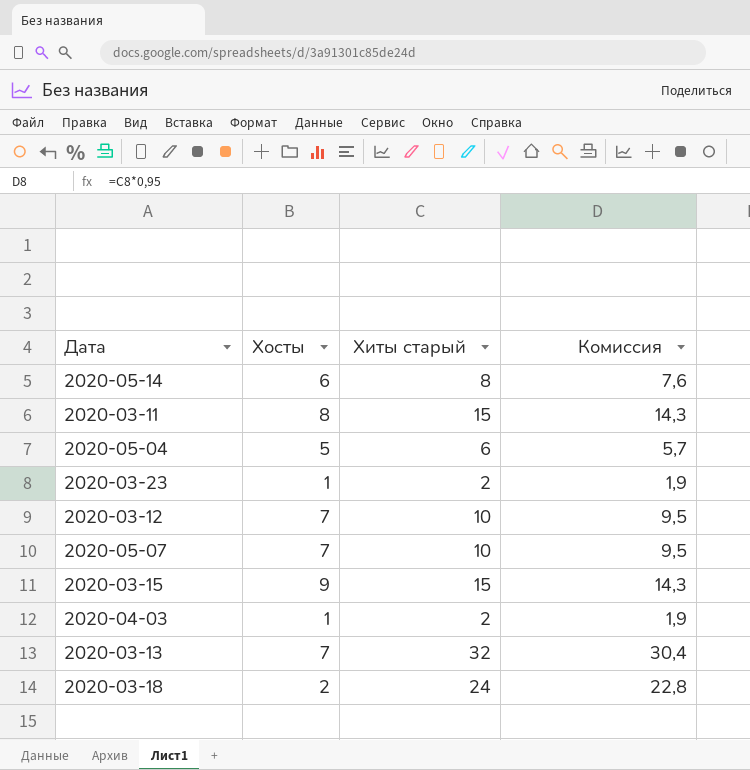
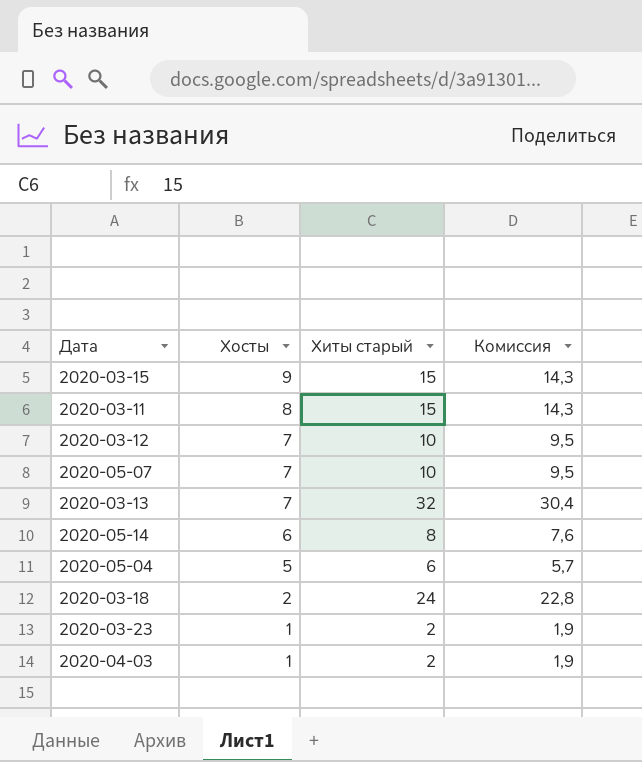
row order: none -> Хосты descending

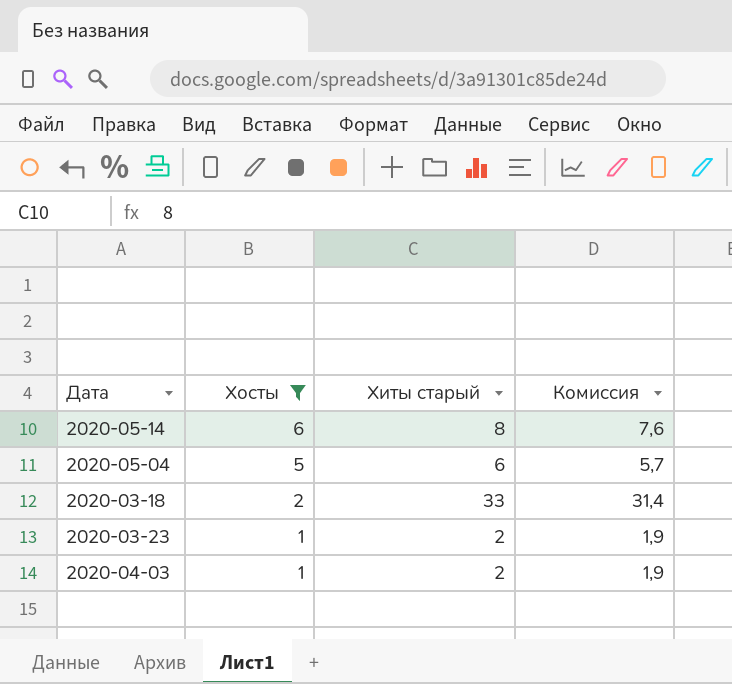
filter: none -> Хосты <= 6
2020-03-18 | Хиты старый: 24 -> 33
2020-03-18 | Комиссия: 22,8 -> 31,4

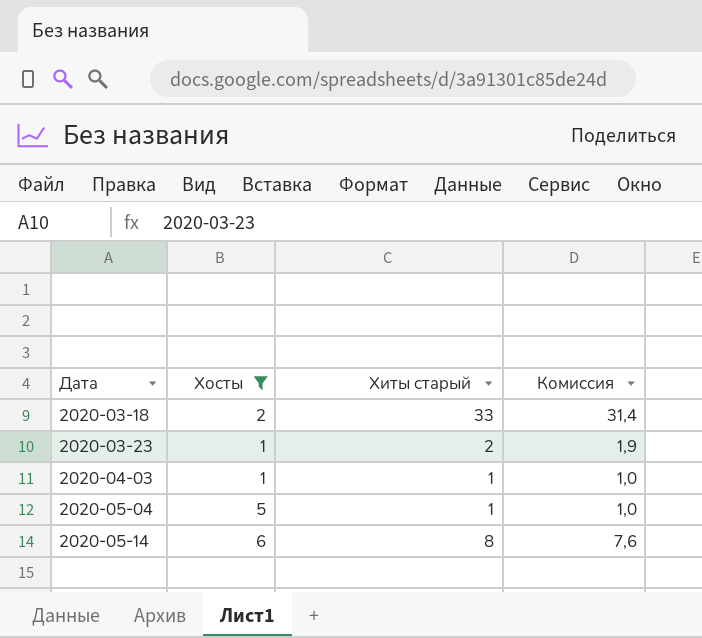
row order: Хосты descending -> Дата ascending
2020-04-03 | Хиты старый: 2 -> 1
2020-04-03 | Комиссия: 1,9 -> 1,0
2020-05-04 | Хиты старый: 6 -> 1
2020-05-04 | Комиссия: 5,7 -> 1,0

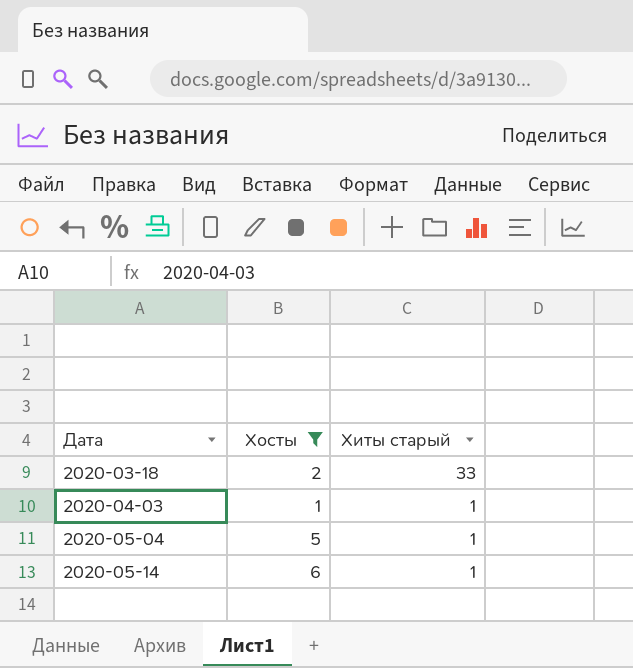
column Комиссия | formula: [Хиты старый] * 0,95 -> none
row 2020-03-23: 1 | 2 | 1,9 -> none
2020-05-14 | Хиты старый: 8 -> 1

